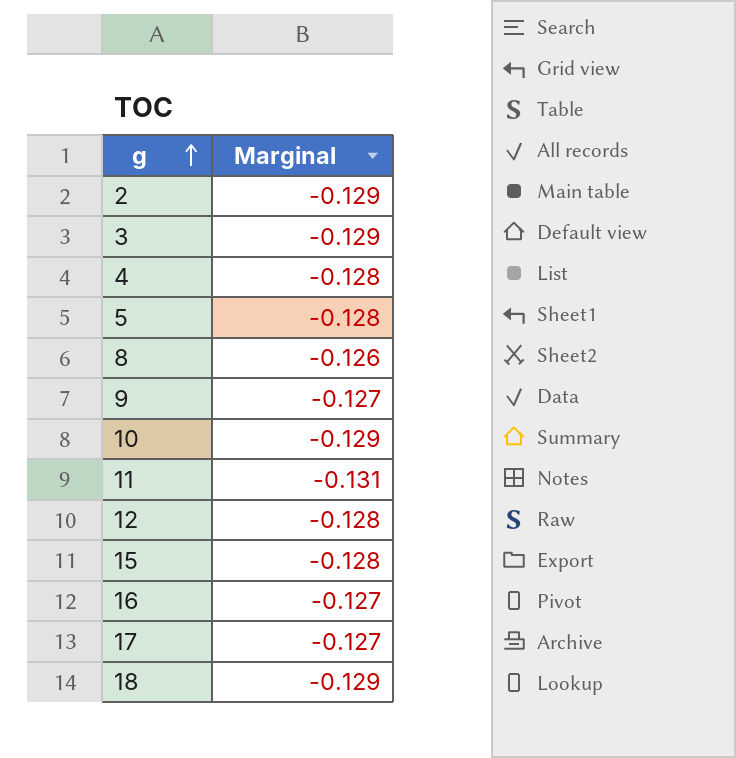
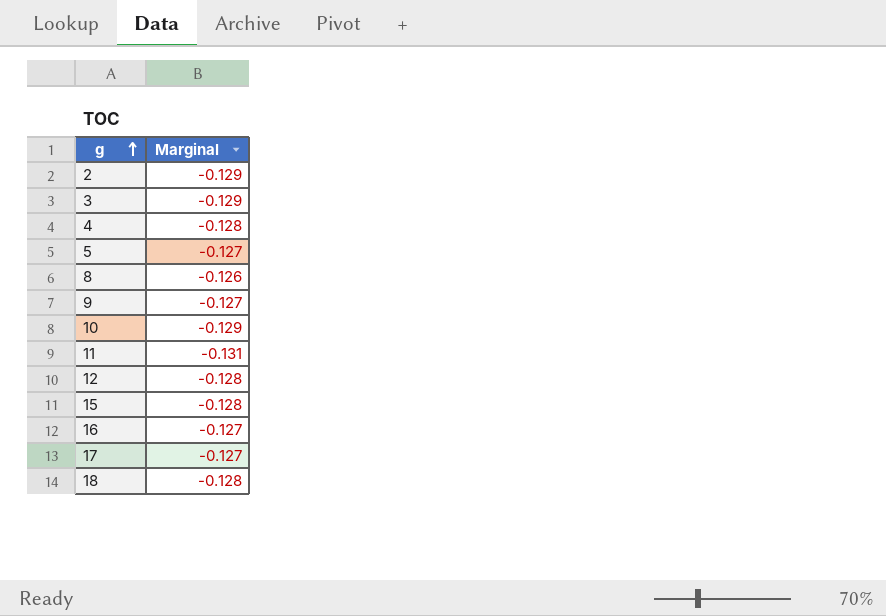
5 | Marginal: -0.128 -> -0.127
18 | Marginal: -0.129 -> -0.128

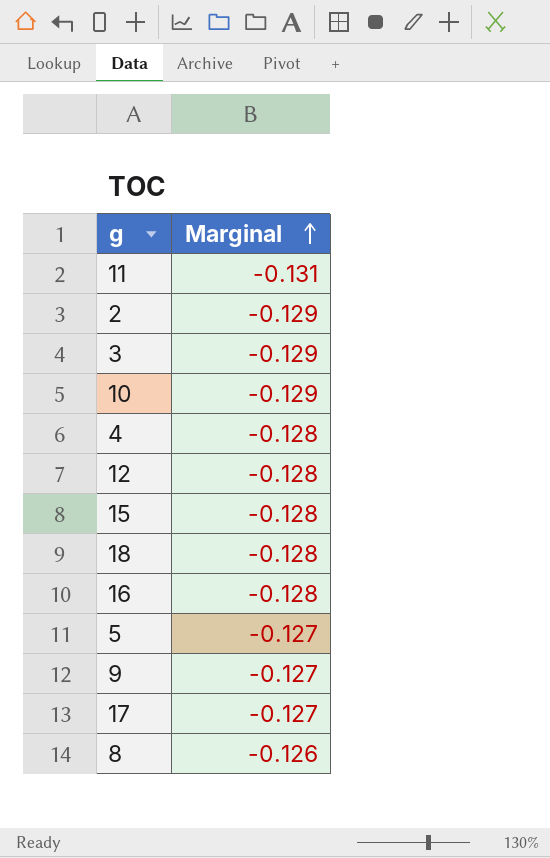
row order: g ascending -> Marginal ascending
16 | Marginal: -0.127 -> -0.128

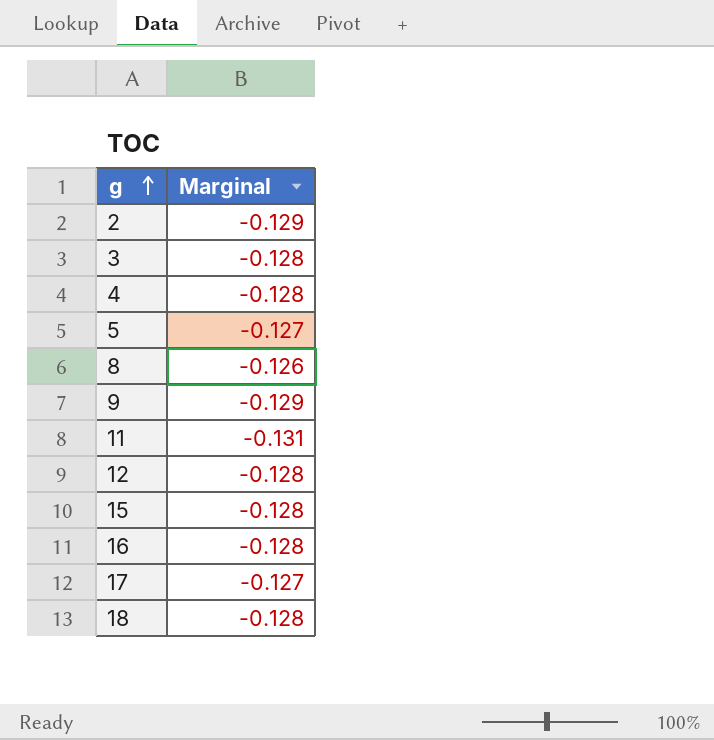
row order: Marginal ascending -> g ascending
row 10: -0.129 -> none
3 | Marginal: -0.129 -> -0.128
9 | Marginal: -0.127 -> -0.129

